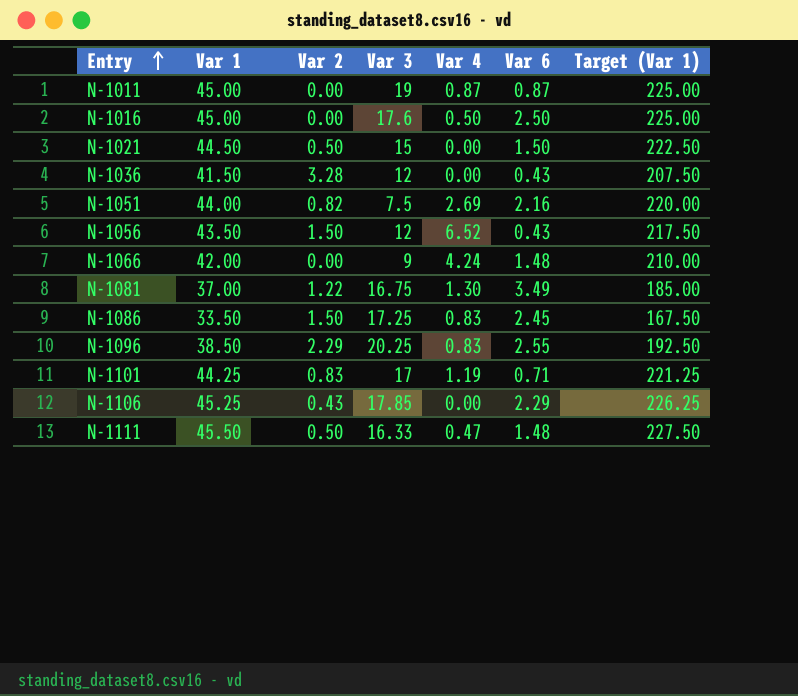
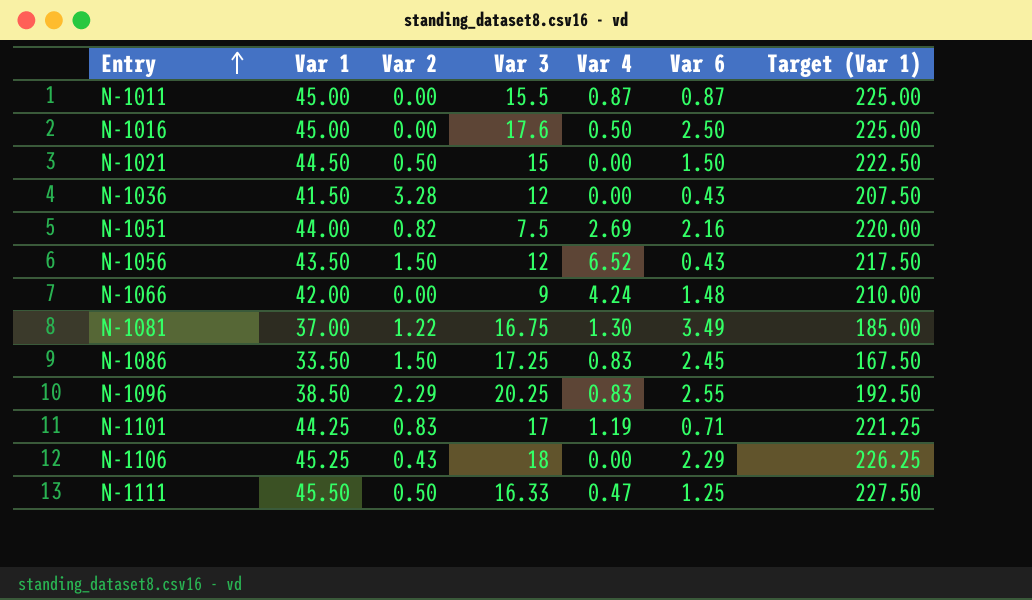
N-1011 | Var 3: 19 -> 15.5
N-1106 | Var 3: 17.85 -> 18
N-1111 | Var 6: 1.48 -> 1.25

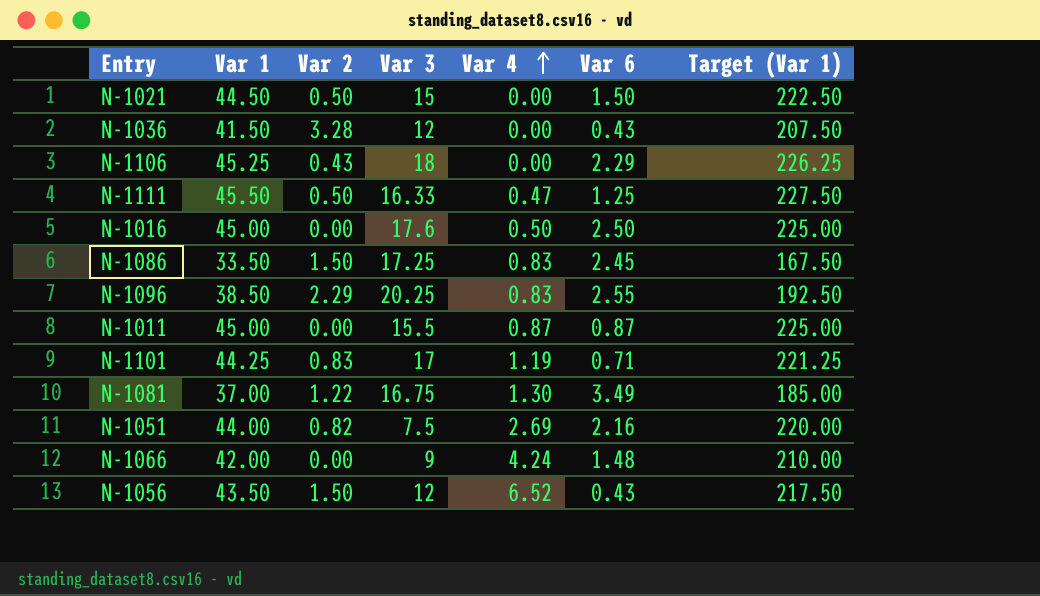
row order: Entry ascending -> Var 4 ascending

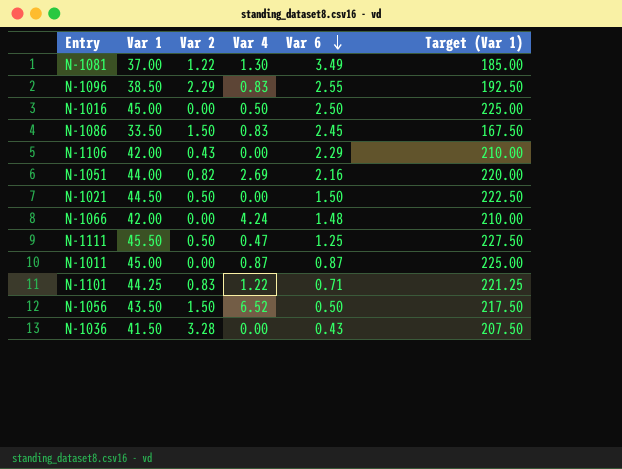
row order: Var 4 ascending -> Var 6 descending
column Var 3 | position: 4 -> none
N-1106 | Var 1: 45.25 -> 42.00
N-1106 | Target (Var 1): 226.25 -> 210.00
N-1101 | Var 4: 1.19 -> 1.22
N-1056 | Var 6: 0.43 -> 0.50

